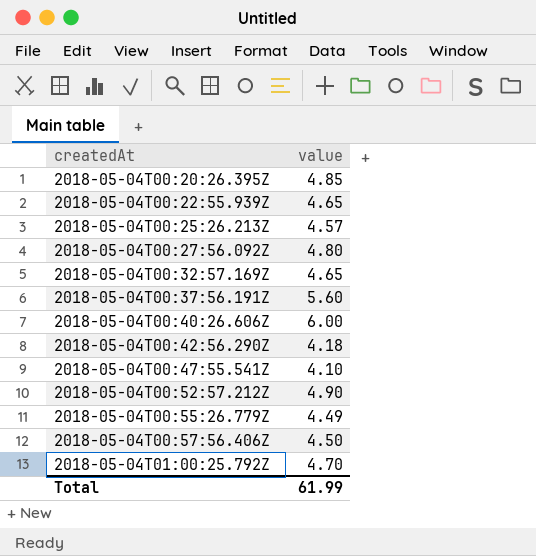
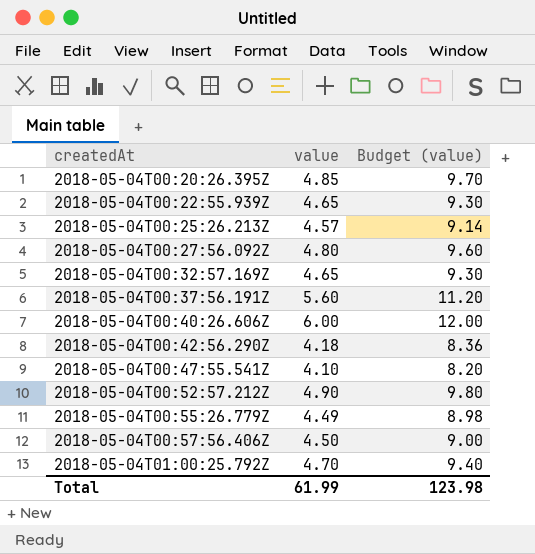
column Budget (value) | formula: none -> [value] * 2

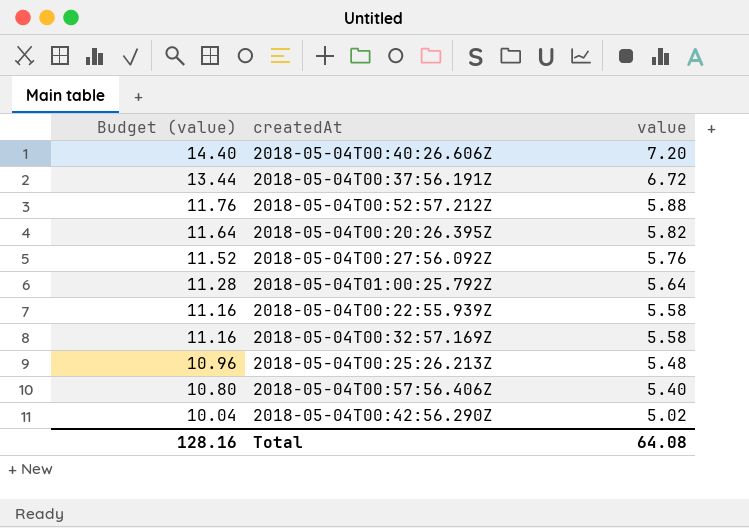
row order: createdAt ascending -> Budget (value) descending
column Budget (value) | position: 3 -> 1
row 2018-05-04T00:47:55.541Z: 4.10 | 8.20 -> none
row 2018-05-04T00:55:26.779Z: 4.49 | 8.98 -> none
2018-05-04T00:40:26.606Z | Budget (value): 12.00 -> 14.40
2018-05-04T00:40:26.606Z | value: 6.00 -> 7.20
2018-05-04T00:37:56.191Z | Budget (value): 11.20 -> 13.44
2018-05-04T00:37:56.191Z | value: 5.60 -> 6.72
2018-05-04T00:52:57.212Z | Budget (value): 9.80 -> 11.76
2018-05-04T00:52:57.212Z | value: 4.90 -> 5.88
2018-05-04T00:20:26.395Z | Budget (value): 9.70 -> 11.64
2018-05-04T00:20:26.395Z | value: 4.85 -> 5.82
2018-05-04T00:27:56.092Z | Budget (value): 9.60 -> 11.52
2018-05-04T00:27:56.092Z | value: 4.80 -> 5.76
2018-05-04T01:00:25.792Z | Budget (value): 9.40 -> 11.28
2018-05-04T01:00:25.792Z | value: 4.70 -> 5.64
2018-05-04T00:22:55.939Z | Budget (value): 9.30 -> 11.16
2018-05-04T00:22:55.939Z | value: 4.65 -> 5.58
2018-05-04T00:32:57.169Z | Budget (value): 9.30 -> 11.16
2018-05-04T00:32:57.169Z | value: 4.65 -> 5.58
2018-05-04T00:25:26.213Z | Budget (value): 9.14 -> 10.96
2018-05-04T00:25:26.213Z | value: 4.57 -> 5.48
2018-05-04T00:57:56.406Z | Budget (value): 9.00 -> 10.80
2018-05-04T00:57:56.406Z | value: 4.50 -> 5.40
2018-05-04T00:42:56.290Z | Budget (value): 8.36 -> 10.04
2018-05-04T00:42:56.290Z | value: 4.18 -> 5.02
Total | Budget (value): 123.98 -> 128.16
Total | value: 61.99 -> 64.08

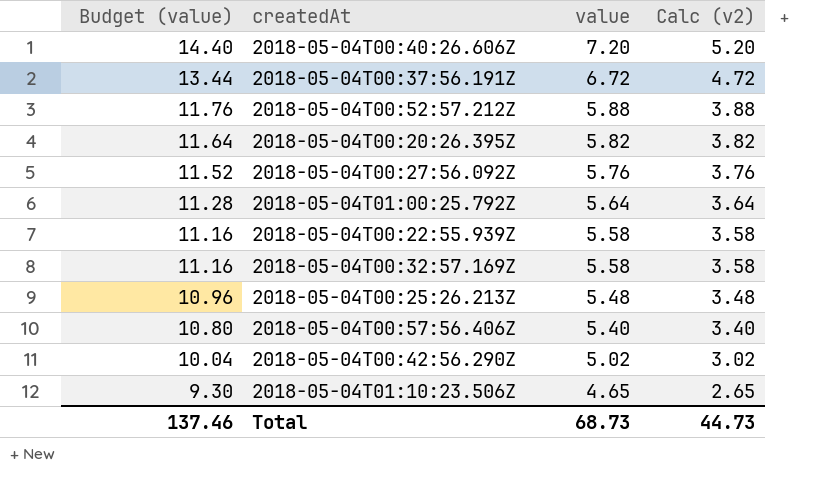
column Calc (v2) | formula: none -> [value] - 2
row 2018-05-04T01:10:23.506Z: none -> 9.30 | 4.65 | 2.65
Total | Budget (value): 128.16 -> 137.46
Total | value: 64.08 -> 68.73

